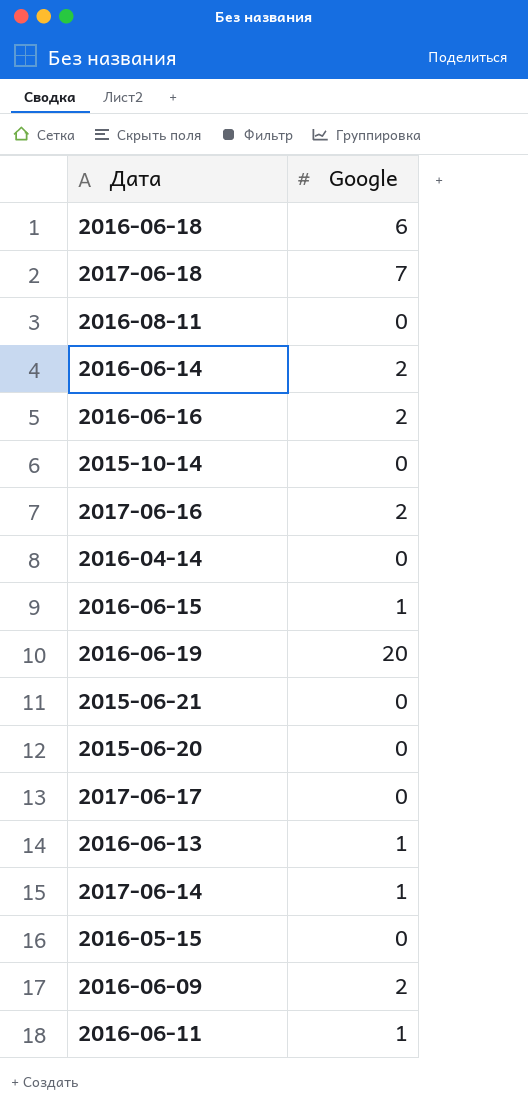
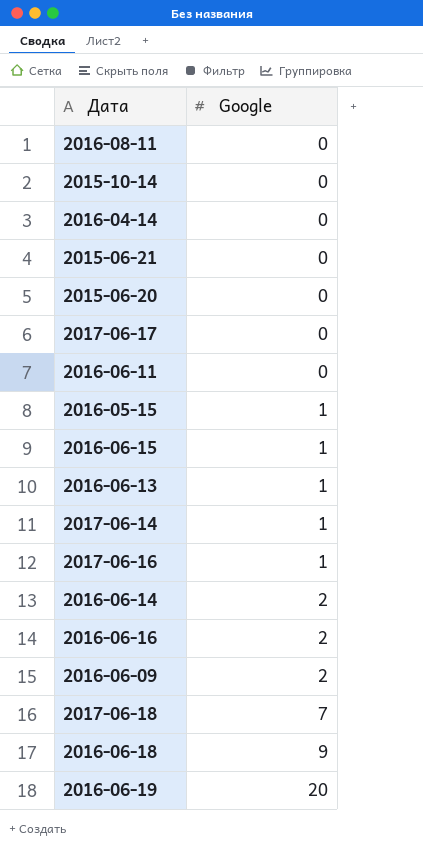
row order: none -> Google ascending
2016-06-11 | Google: 1 -> 0
2016-05-15 | Google: 0 -> 1
2017-06-16 | Google: 2 -> 1
2016-06-18 | Google: 6 -> 9

